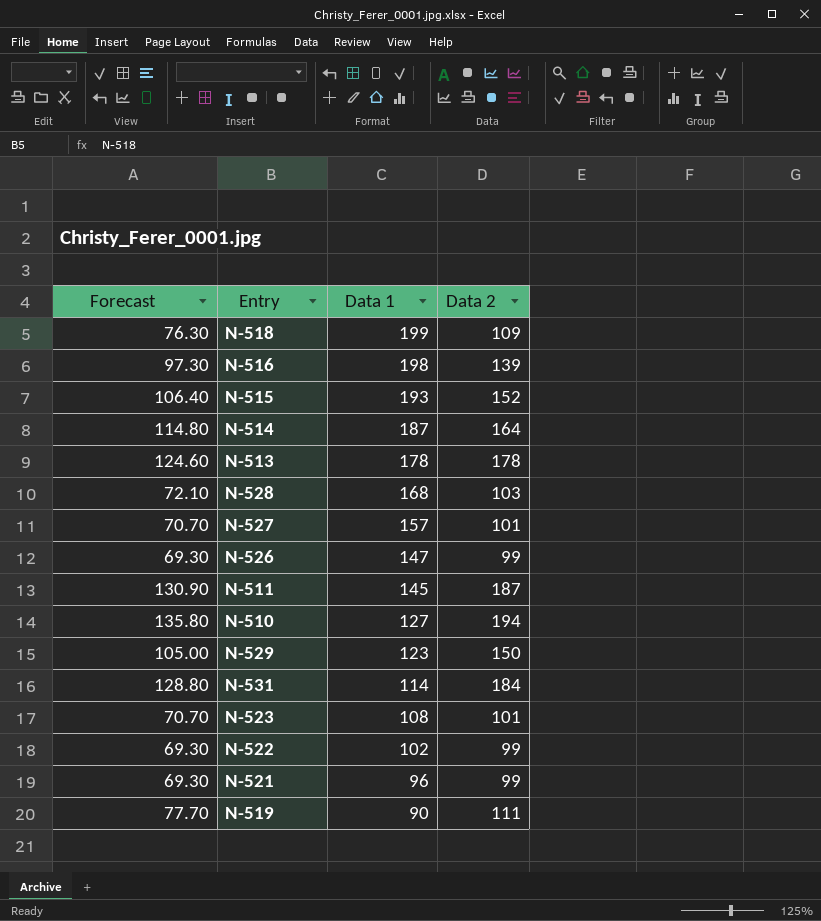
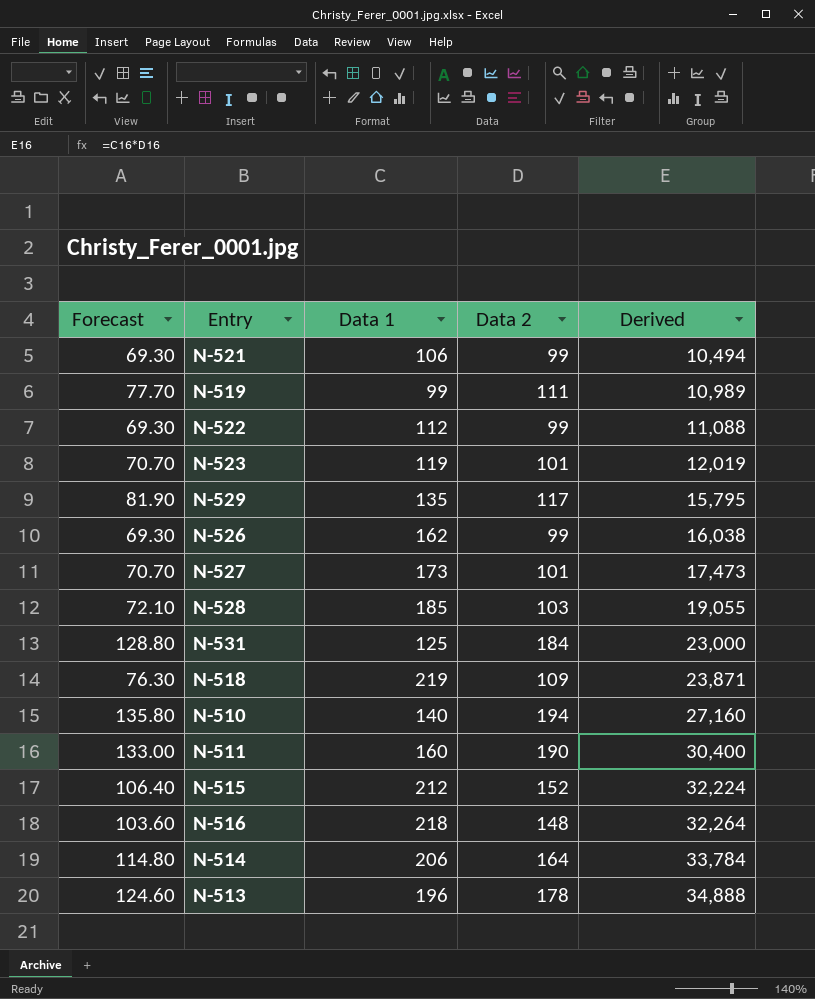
row order: Data 1 descending -> Derived ascending
column Derived | formula: none -> [Data 1] * [Data 2]
N-521 | Data 1: 96 -> 106
N-519 | Data 1: 90 -> 99
N-522 | Data 1: 102 -> 112
N-523 | Data 1: 108 -> 119
N-529 | Forecast: 105.00 -> 81.90
N-529 | Data 1: 123 -> 135
N-529 | Data 2: 150 -> 117
N-526 | Data 1: 147 -> 162
N-527 | Data 1: 157 -> 173
N-528 | Data 1: 168 -> 185
N-531 | Data 1: 114 -> 125
N-518 | Data 1: 199 -> 219
N-510 | Data 1: 127 -> 140
N-511 | Forecast: 130.90 -> 133.00
N-511 | Data 1: 145 -> 160
N-511 | Data 2: 187 -> 190
N-515 | Data 1: 193 -> 212
N-516 | Forecast: 97.30 -> 103.60
N-516 | Data 1: 198 -> 218
N-516 | Data 2: 139 -> 148
N-514 | Data 1: 187 -> 206
N-513 | Data 1: 178 -> 196

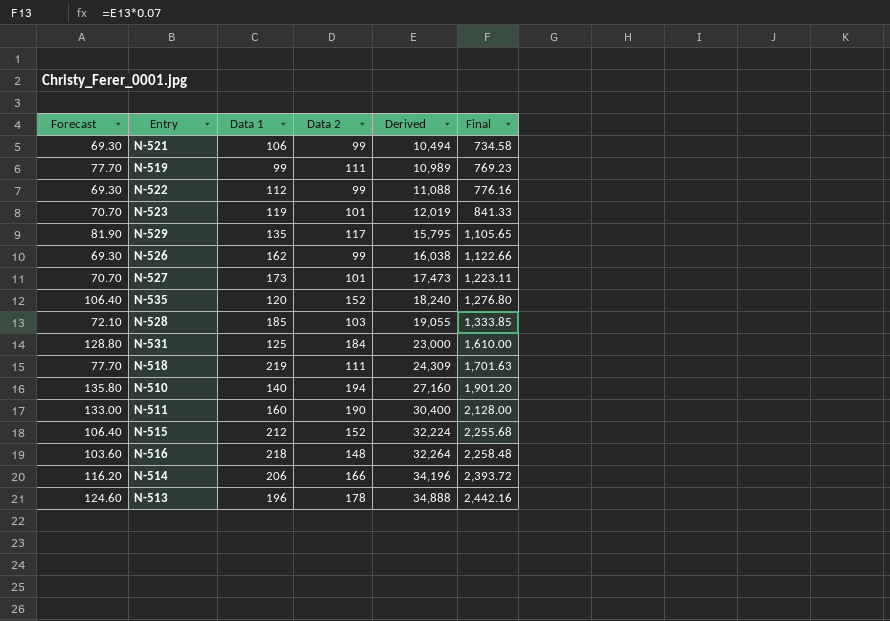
column Final | formula: none -> [Derived] * 0.07
row N-535: none -> 106.40 | 120 | 152 | 18,240 | 1,276.80
N-518 | Forecast: 76.30 -> 77.70
N-518 | Data 2: 109 -> 111
N-518 | Derived: 23,871 -> 24,309
N-514 | Forecast: 114.80 -> 116.20
N-514 | Data 2: 164 -> 166
N-514 | Derived: 33,784 -> 34,196

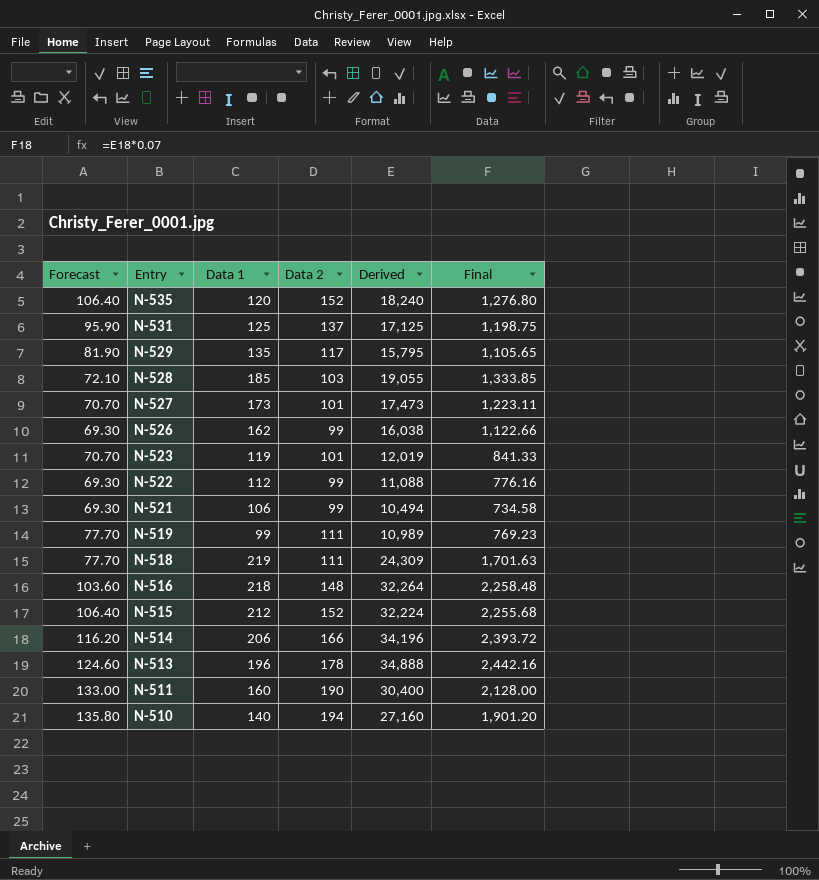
row order: Derived ascending -> Entry descending
N-531 | Forecast: 128.80 -> 95.90
N-531 | Data 2: 184 -> 137
N-531 | Derived: 23,000 -> 17,125
N-531 | Final: 1,610.00 -> 1,198.75

